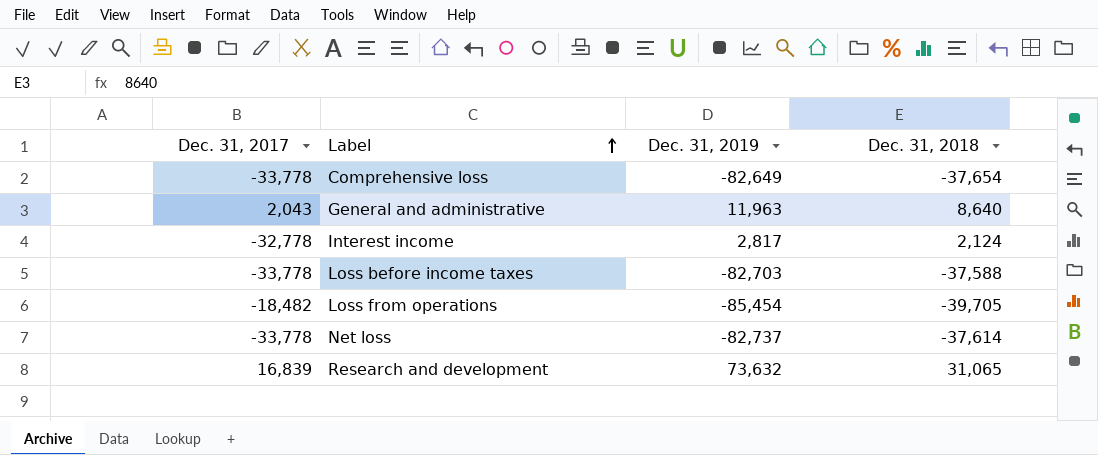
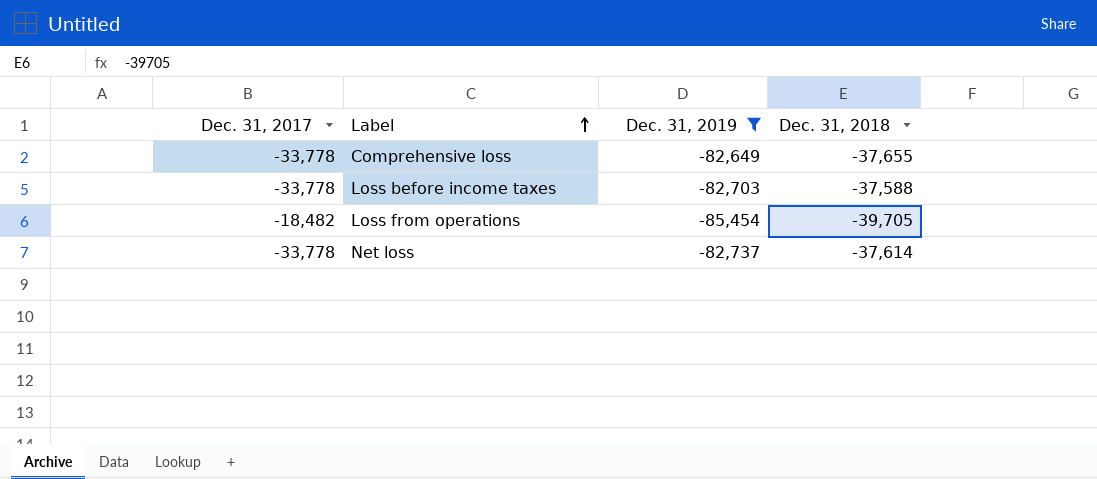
filter: none -> Dec. 31, 2019 <= -82,649
Comprehensive loss | Dec. 31, 2018: -37,654 -> -37,655

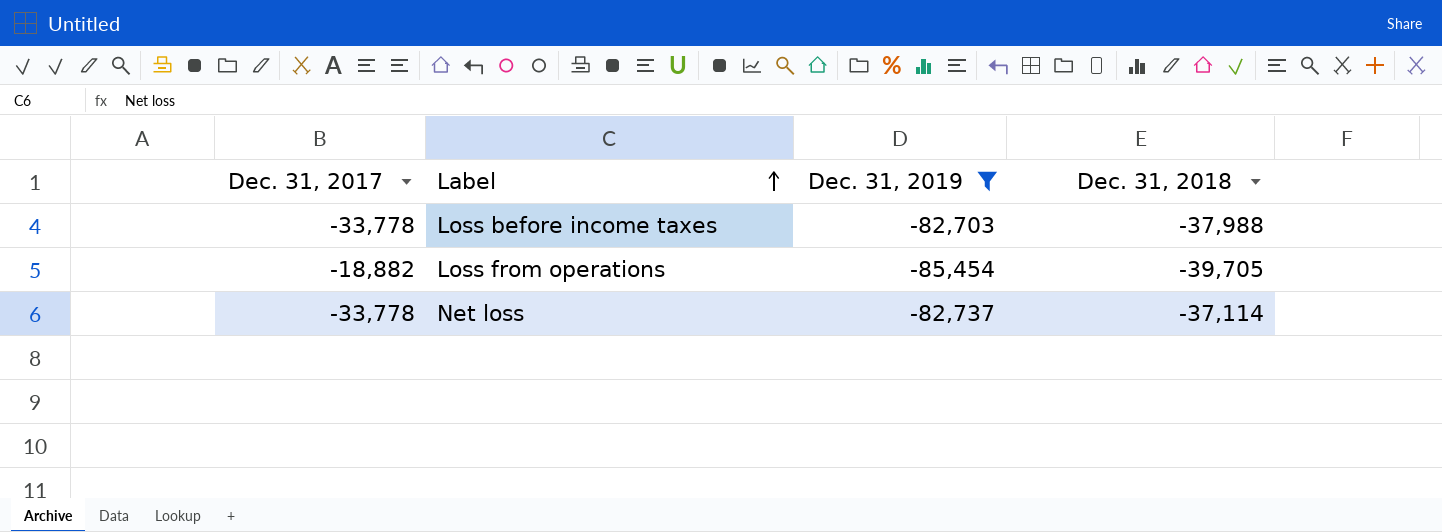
row Comprehensive loss: -33,778 | -82,649 | -37,655 -> none
Loss before income taxes | Dec. 31, 2018: -37,588 -> -37,988
Loss from operations | Dec. 31, 2017: -18,482 -> -18,882
Net loss | Dec. 31, 2018: -37,614 -> -37,114

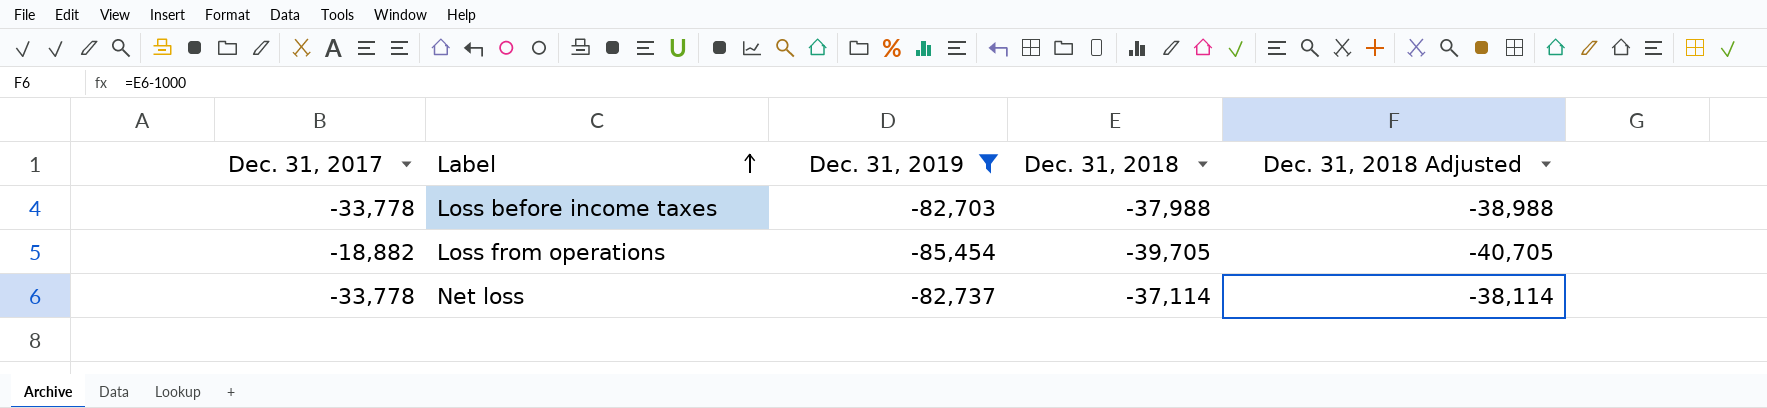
column Dec. 31, 2018 Adjusted | formula: none -> [Dec. 31, 2018] - 1000

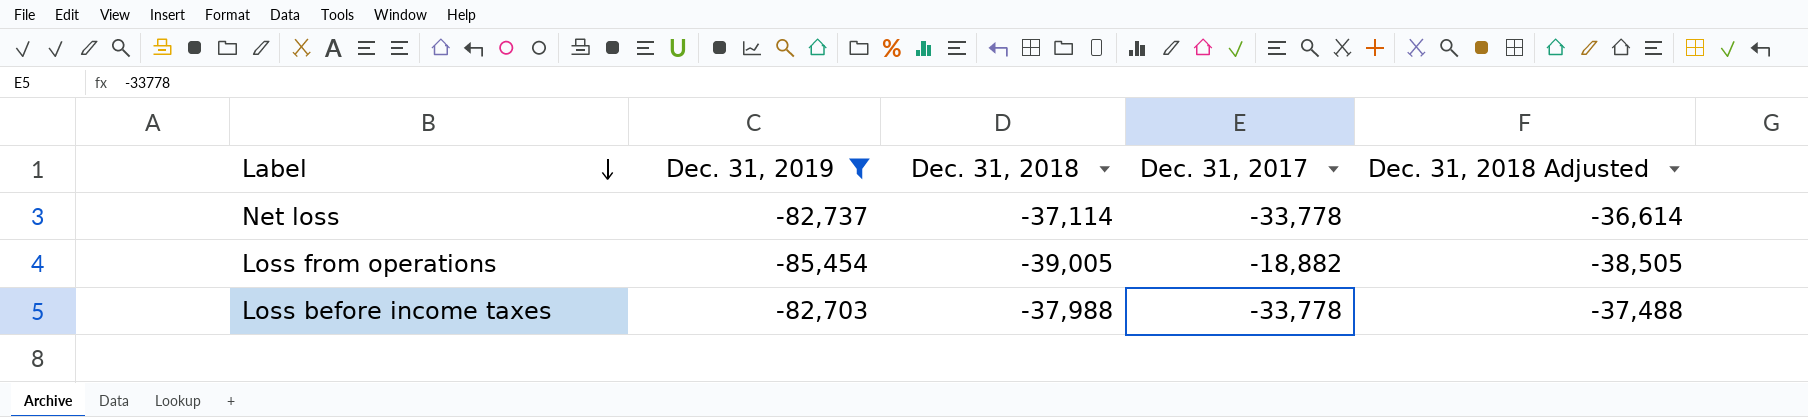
row order: Label ascending -> Label descending
column Dec. 31, 2017 | position: 1 -> 4
column Dec. 31, 2018 Adjusted | formula: [Dec. 31, 2018] - 1000 -> [Dec. 31, 2018] + 500
Loss from operations | Dec. 31, 2018: -39,705 -> -39,005

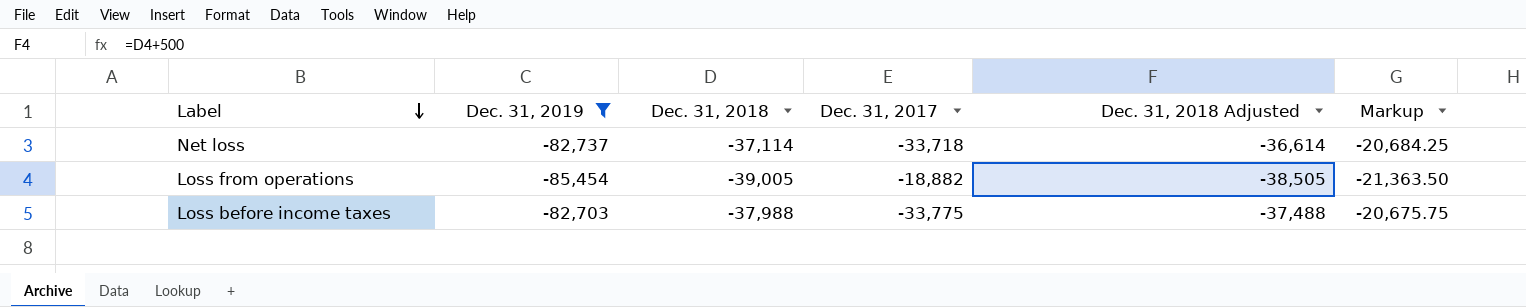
column Markup | formula: none -> [Dec. 31, 2019] * 0.25
Net loss | Dec. 31, 2017: -33,778 -> -33,718
Loss before income taxes | Dec. 31, 2017: -33,778 -> -33,775

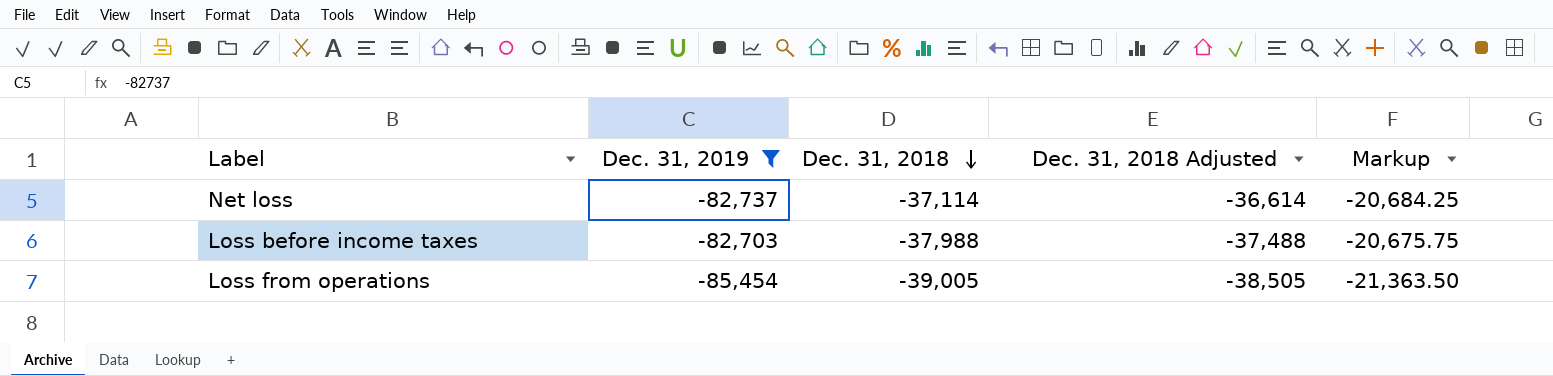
row order: Label descending -> Dec. 31, 2018 descending
column Dec. 31, 2017 | position: 4 -> none

